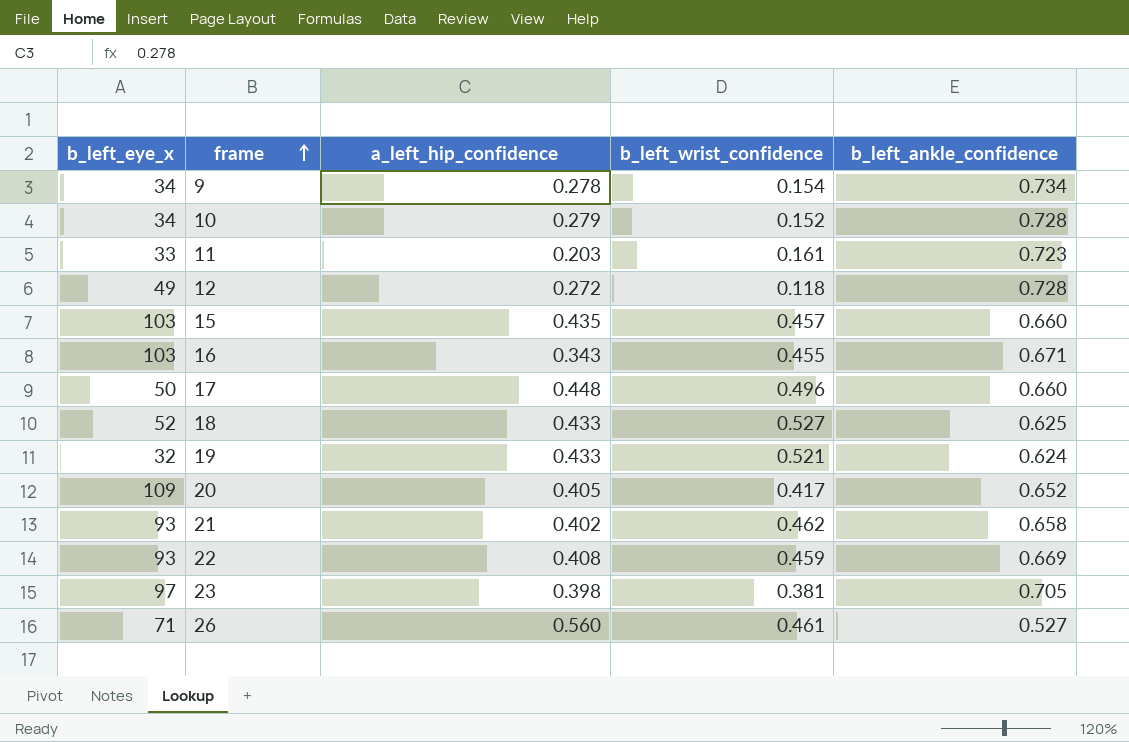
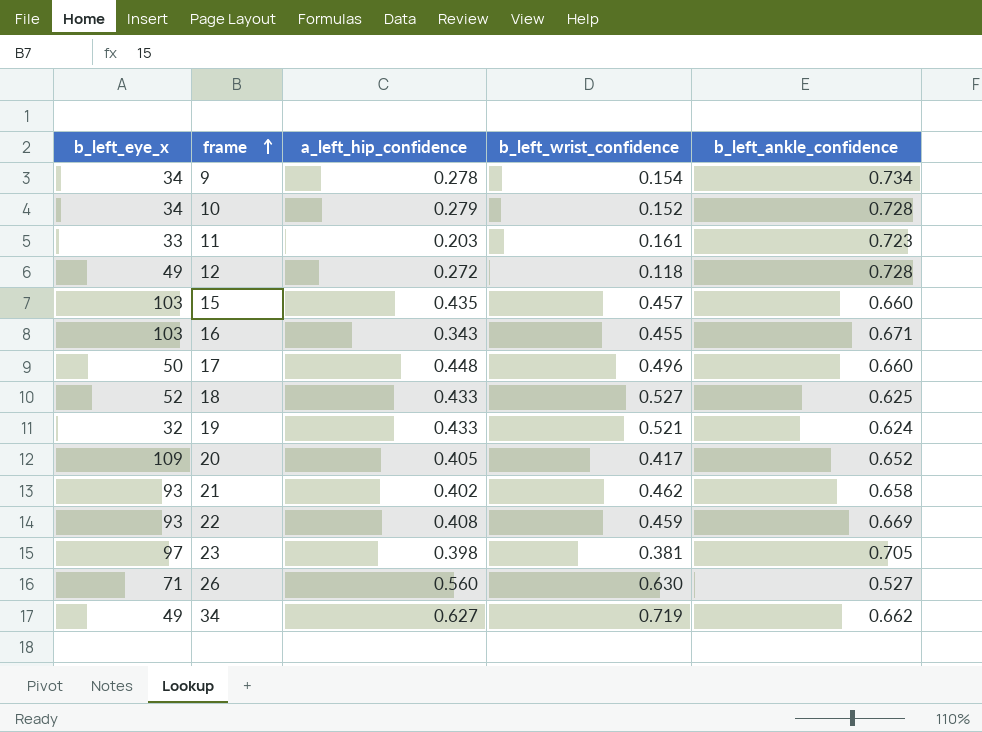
26 | b_left_wrist_confidence: 0.461 -> 0.630
row 34: none -> 49 | 0.627 | 0.719 | 0.662

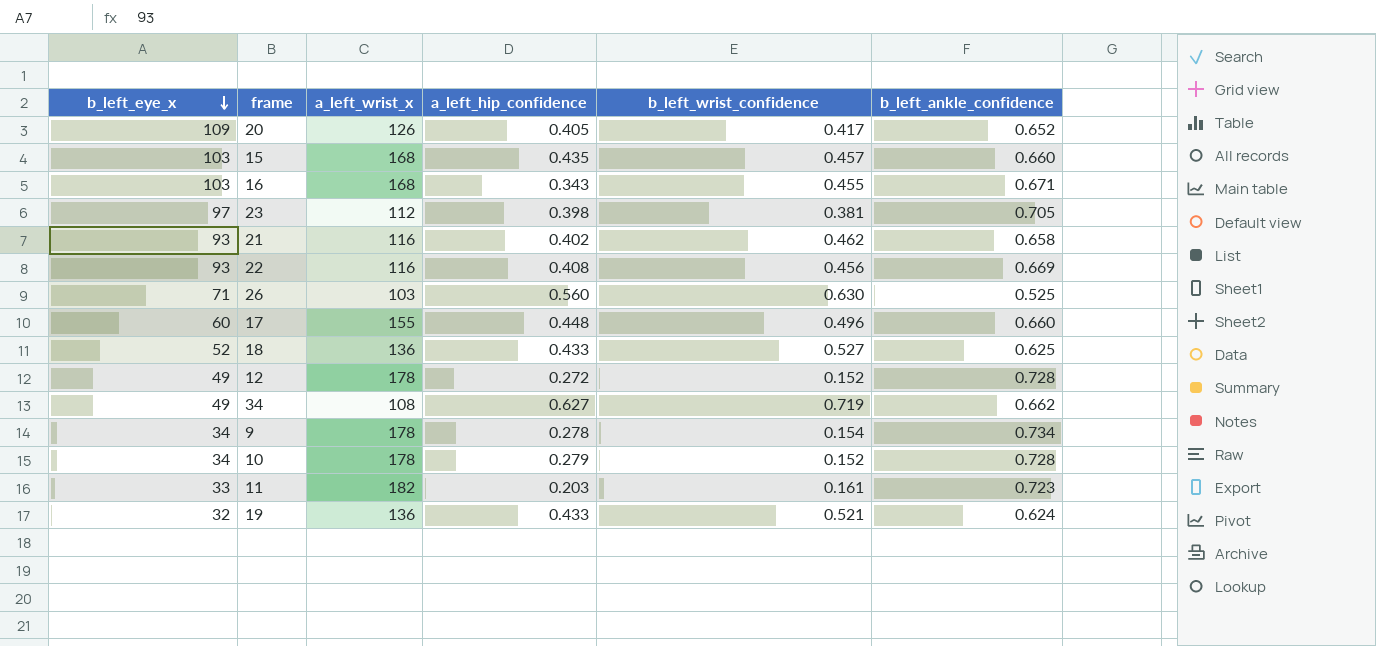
row order: frame ascending -> b_left_eye_x descending
column a_left_wrist_x | position: none -> 3
22 | b_left_wrist_confidence: 0.459 -> 0.456
26 | b_left_ankle_confidence: 0.527 -> 0.525
17 | b_left_eye_x: 50 -> 60
12 | b_left_wrist_confidence: 0.118 -> 0.152

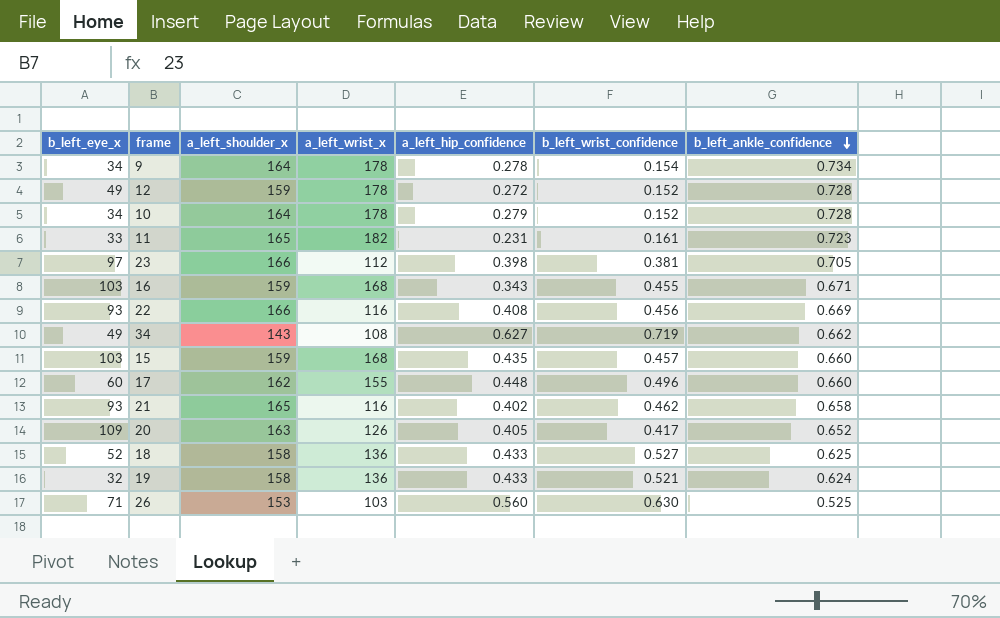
row order: b_left_eye_x descending -> b_left_ankle_confidence descending
column a_left_shoulder_x | position: none -> 3
11 | a_left_hip_confidence: 0.203 -> 0.231

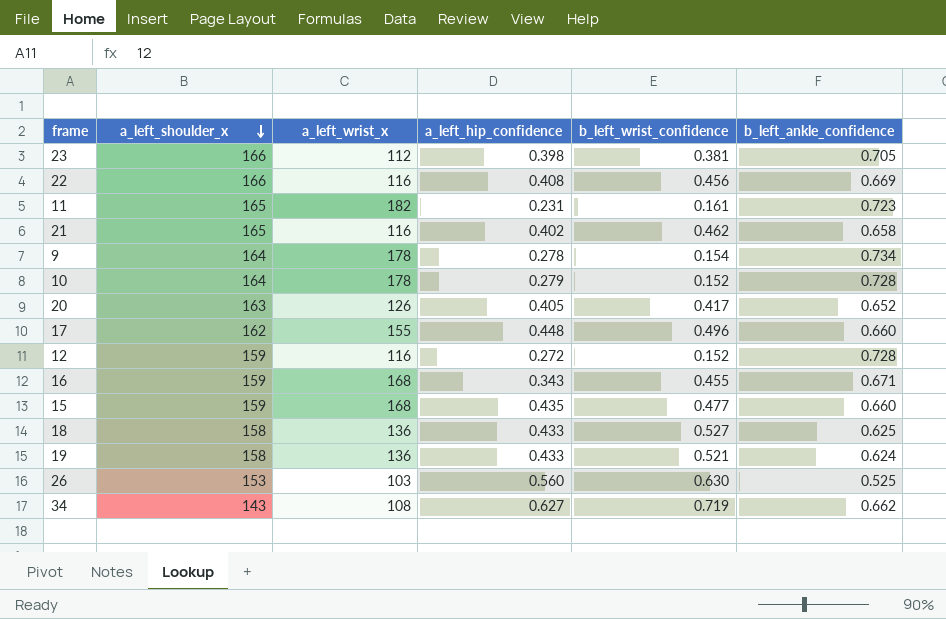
row order: b_left_ankle_confidence descending -> a_left_shoulder_x descending
column b_left_eye_x | position: 1 -> none
12 | a_left_wrist_x: 178 -> 116
15 | b_left_wrist_confidence: 0.457 -> 0.477

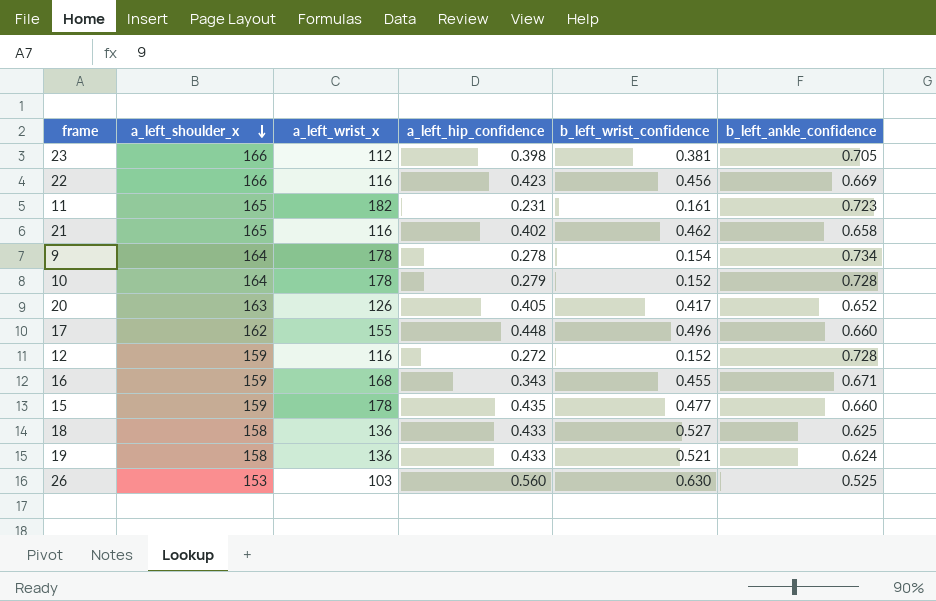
row 34: 143 | 108 | 0.627 | 0.719 | 0.662 -> none
22 | a_left_hip_confidence: 0.408 -> 0.423
15 | a_left_wrist_x: 168 -> 178

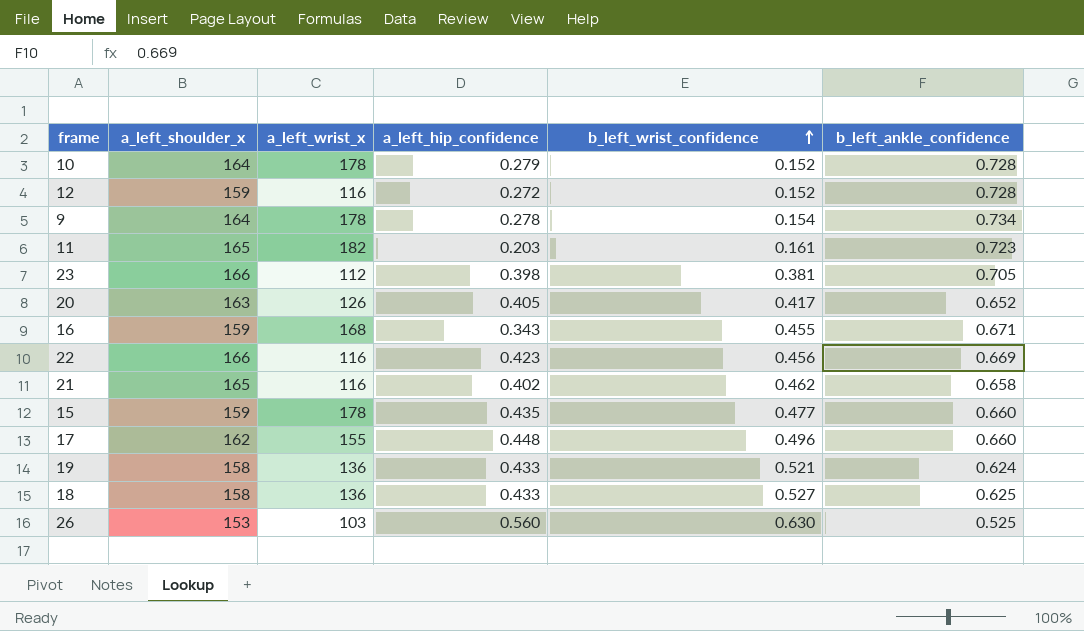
row order: a_left_shoulder_x descending -> b_left_wrist_confidence ascending
11 | a_left_hip_confidence: 0.231 -> 0.203

